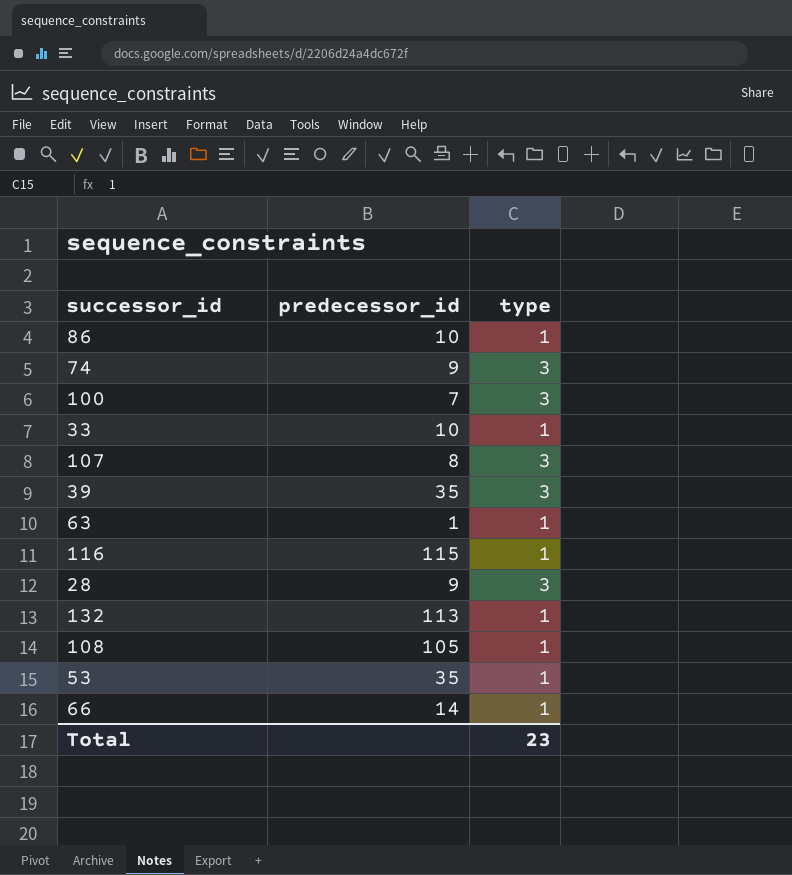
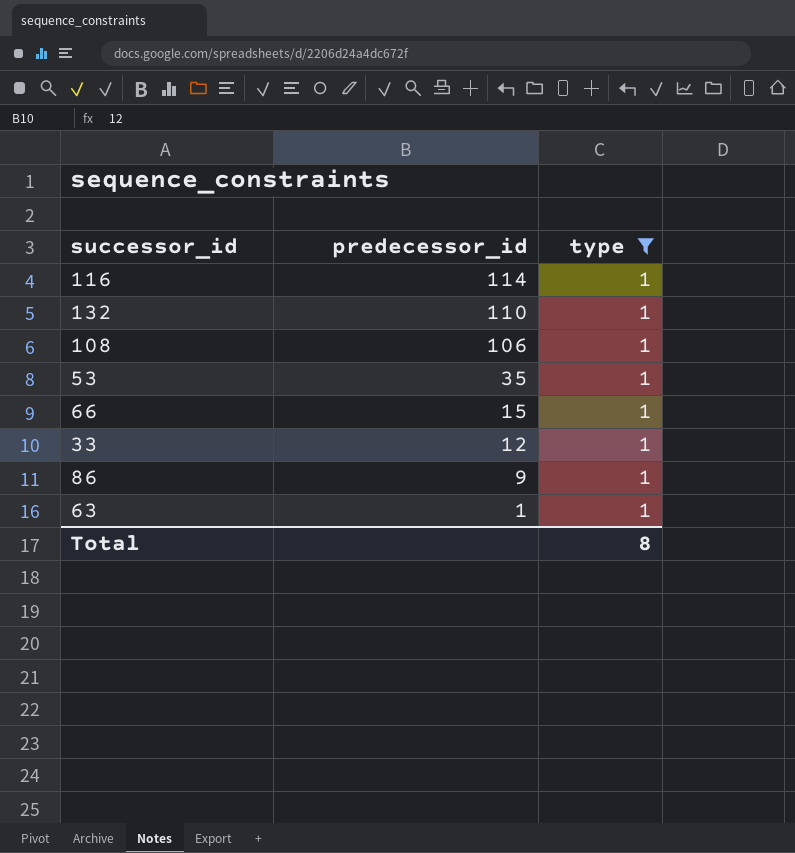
filter: none -> type = 1
row order: none -> predecessor_id descending
116 | predecessor_id: 115 -> 114
132 | predecessor_id: 113 -> 110
108 | predecessor_id: 105 -> 106
66 | predecessor_id: 14 -> 15
33 | predecessor_id: 10 -> 12
86 | predecessor_id: 10 -> 9
Total | type: 23 -> 8

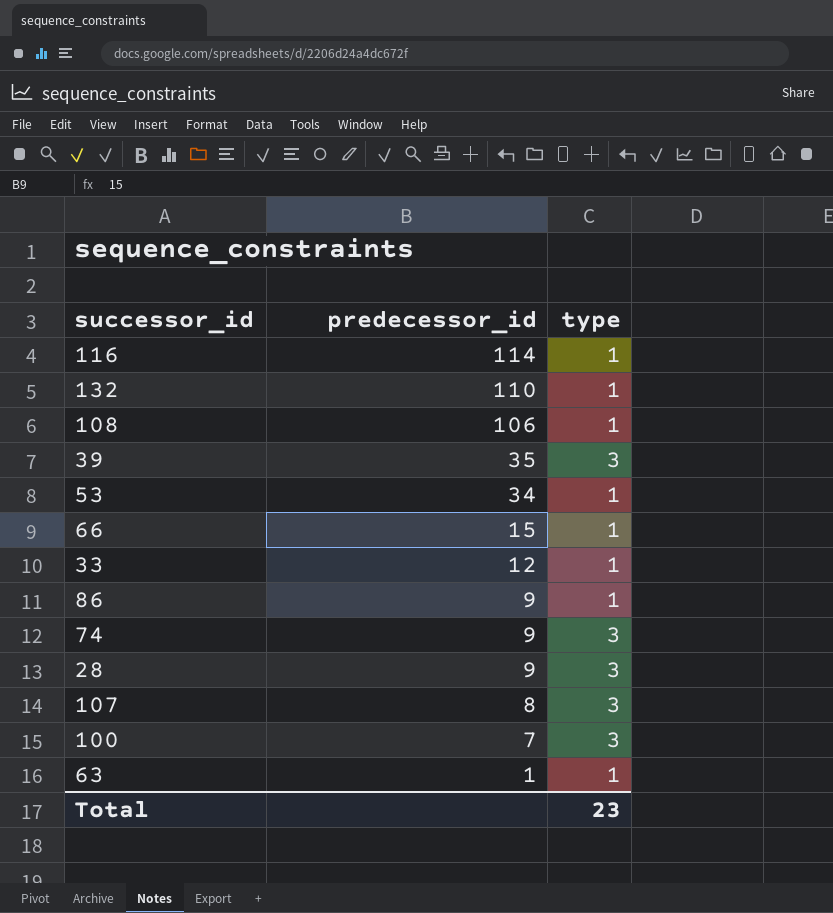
filter: type = 1 -> none
53 | predecessor_id: 35 -> 34
Total | type: 8 -> 23

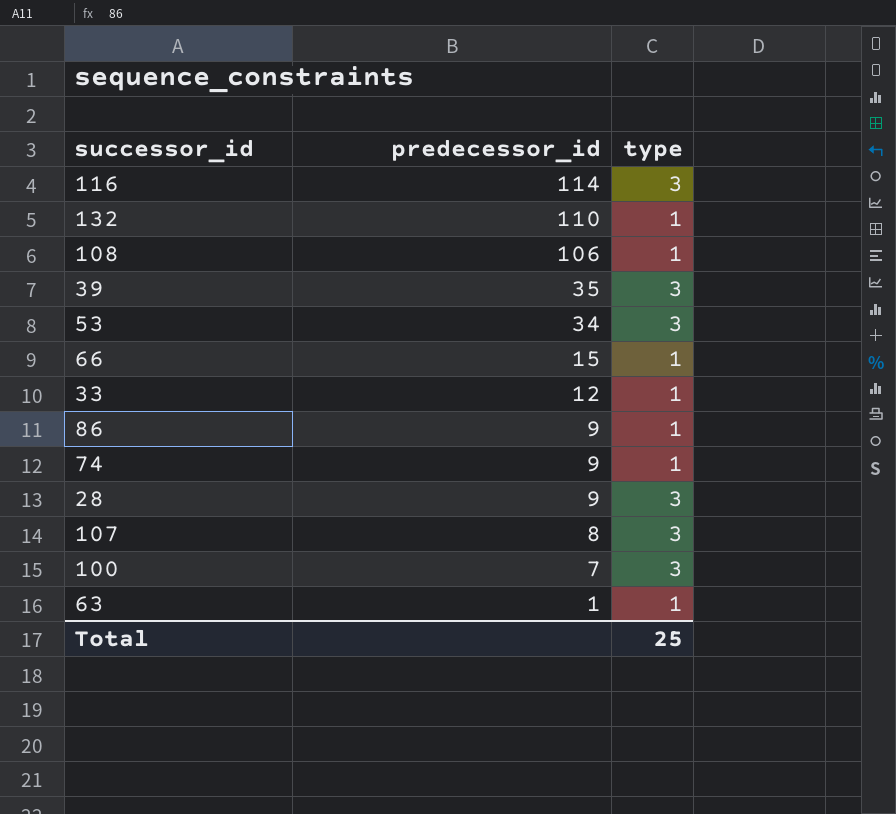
116 | type: 1 -> 3
53 | type: 1 -> 3
74 | type: 3 -> 1
Total | type: 23 -> 25

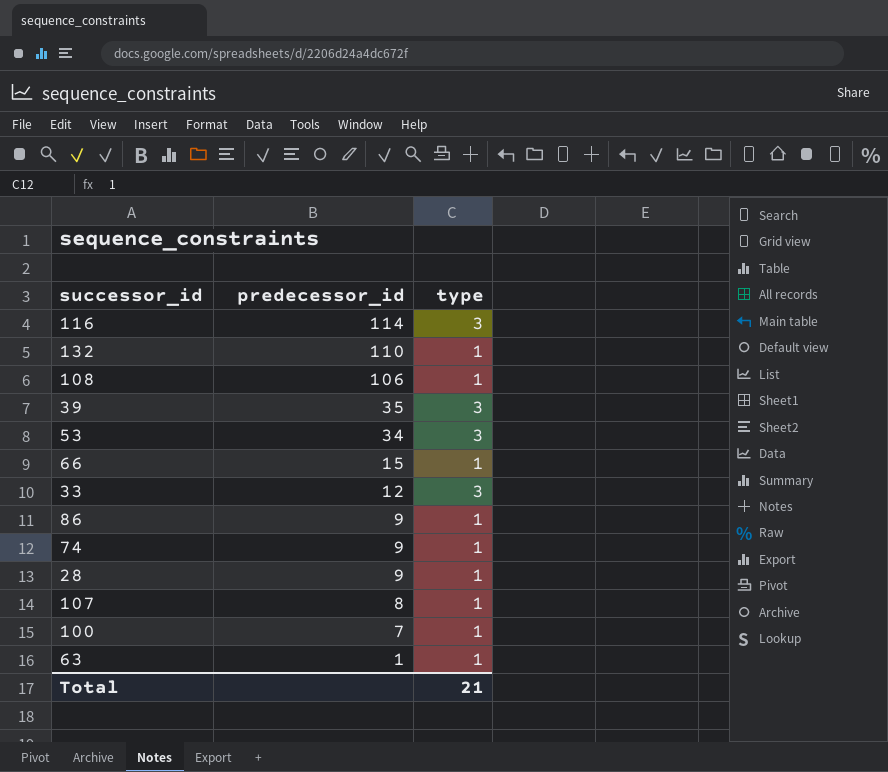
33 | type: 1 -> 3
28 | type: 3 -> 1
107 | type: 3 -> 1
100 | type: 3 -> 1
Total | type: 25 -> 21

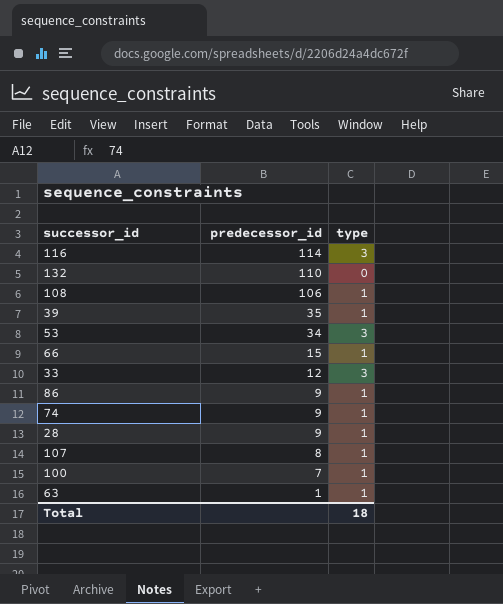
132 | type: 1 -> 0
39 | type: 3 -> 1
Total | type: 21 -> 18

